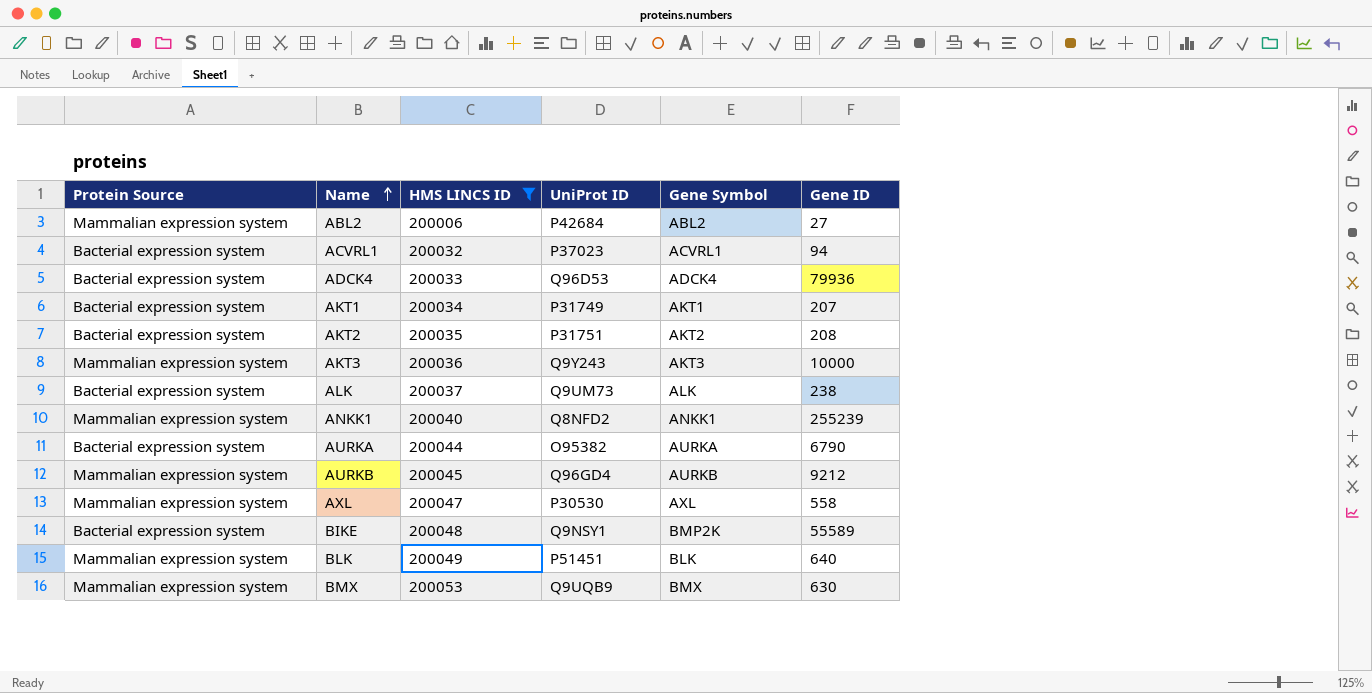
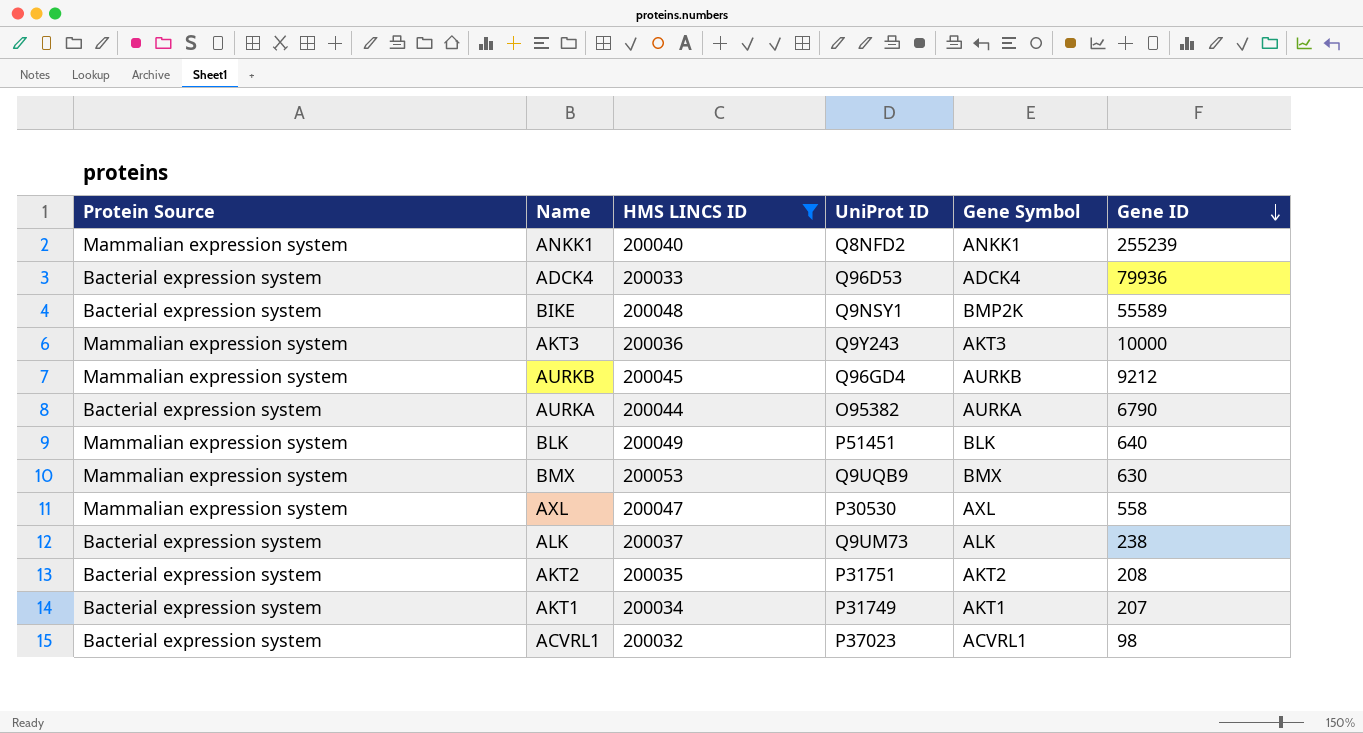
row order: Name ascending -> Gene ID descending
row ABL2: Mammalian expression system | 200006 | P42684 | ABL2 | 27 -> none
ACVRL1 | Gene ID: 94 -> 98

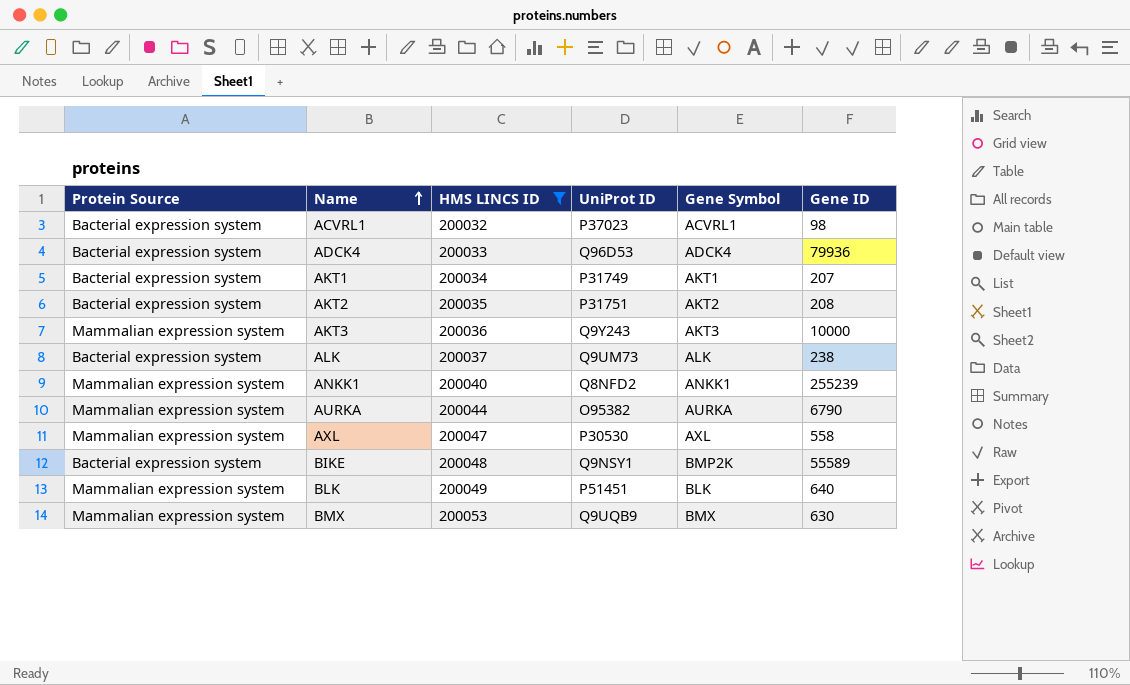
row order: Gene ID descending -> Name ascending
row AURKB: Mammalian expression system | 200045 | Q96GD4 | AURKB | 9212 -> none
AURKA | Protein Source: Bacterial expression system -> Mammalian expression system

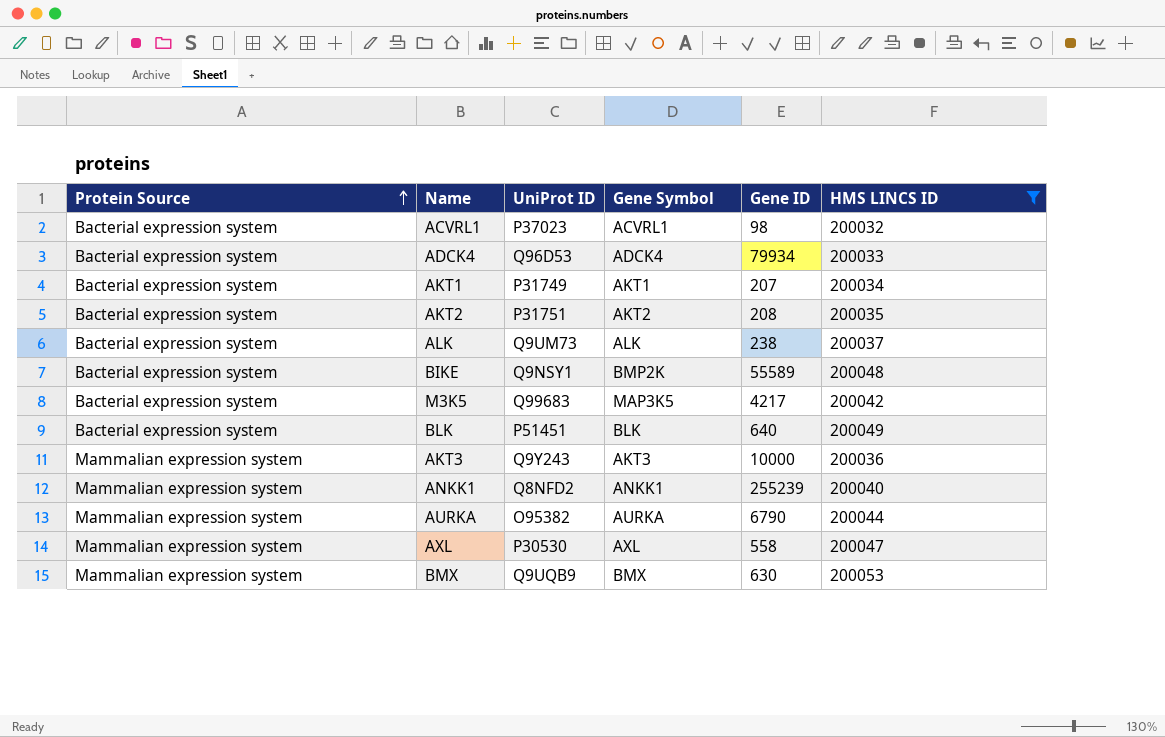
row order: Name ascending -> Protein Source ascending
column HMS LINCS ID | position: 3 -> 6
ADCK4 | Gene ID: 79936 -> 79934
row M3K5: none -> Bacterial expression system | Q99683 | MAP3K5 | 4217 | 200042
BLK | Protein Source: Mammalian expression system -> Bacterial expression system

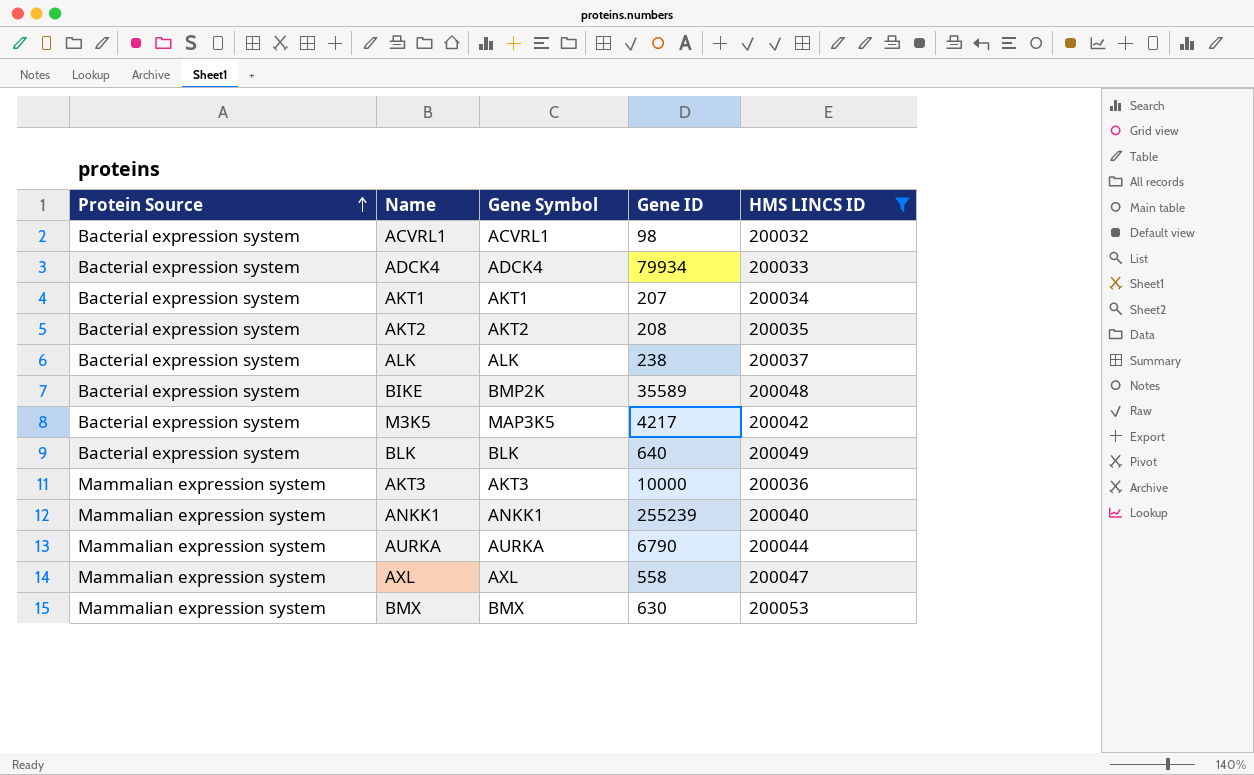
column UniProt ID | position: 3 -> none
BIKE | Gene ID: 55589 -> 35589

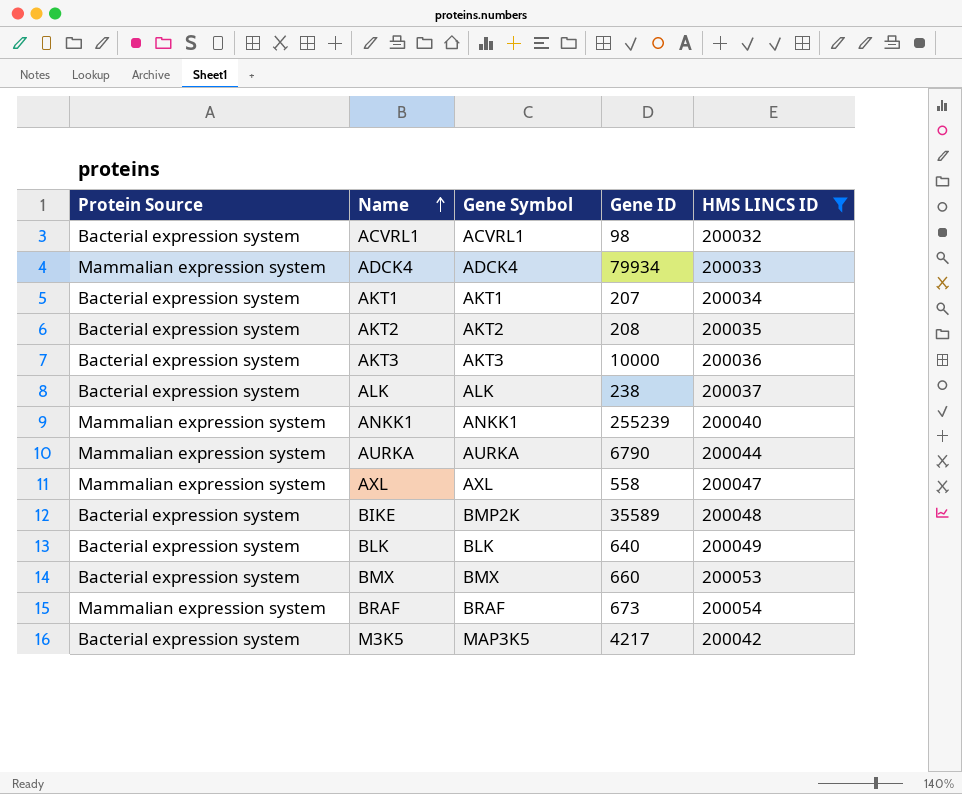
row order: Protein Source ascending -> Name ascending
ADCK4 | Protein Source: Bacterial expression system -> Mammalian expression system
AKT3 | Protein Source: Mammalian expression system -> Bacterial expression system
BMX | Protein Source: Mammalian expression system -> Bacterial expression system
BMX | Gene ID: 630 -> 660
row BRAF: none -> Mammalian expression system | BRAF | 673 | 200054

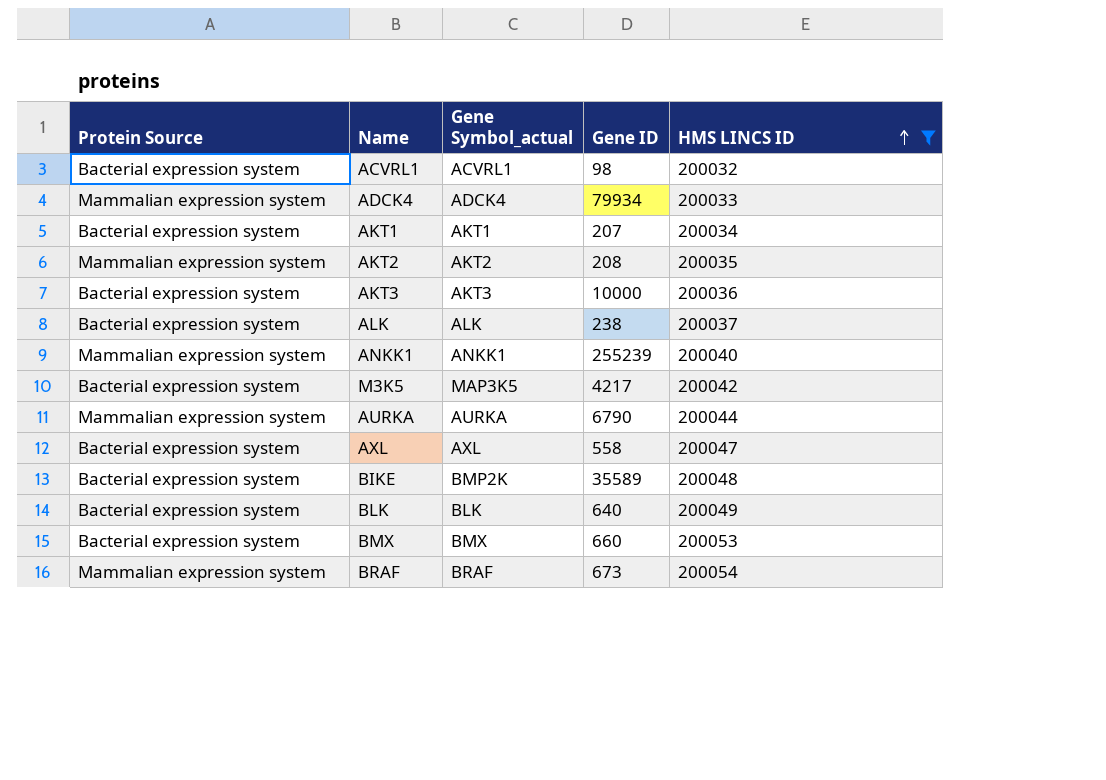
row order: Name ascending -> HMS LINCS ID ascending
column name: Gene Symbol -> Gene Symbol_actual
AKT2 | Protein Source: Bacterial expression system -> Mammalian expression system
AXL | Protein Source: Mammalian expression system -> Bacterial expression system

